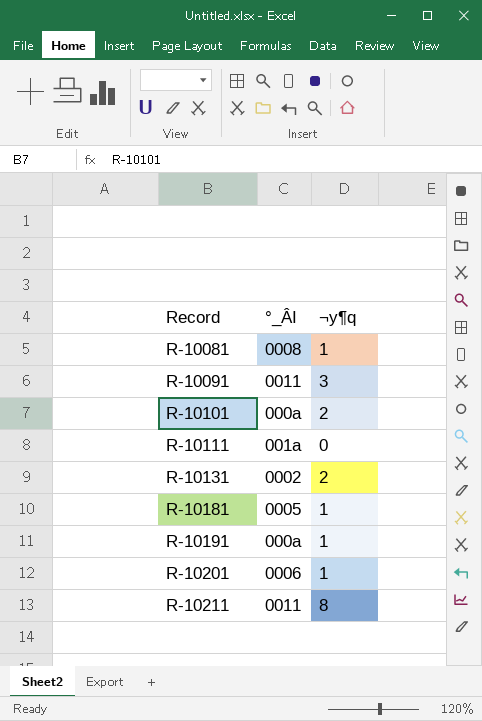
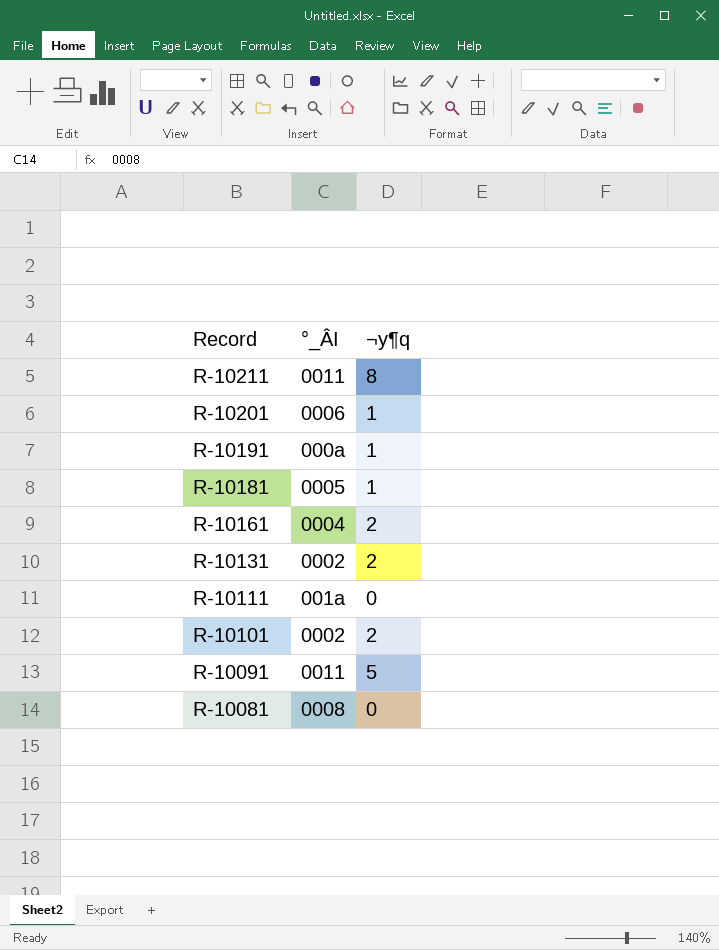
row order: Record ascending -> Record descending
row R-10161: none -> 0004 | 2
R-10101 | °_ÂI: 000a -> 0002
R-10091 | ¬y¶q: 3 -> 5
R-10081 | ¬y¶q: 1 -> 0

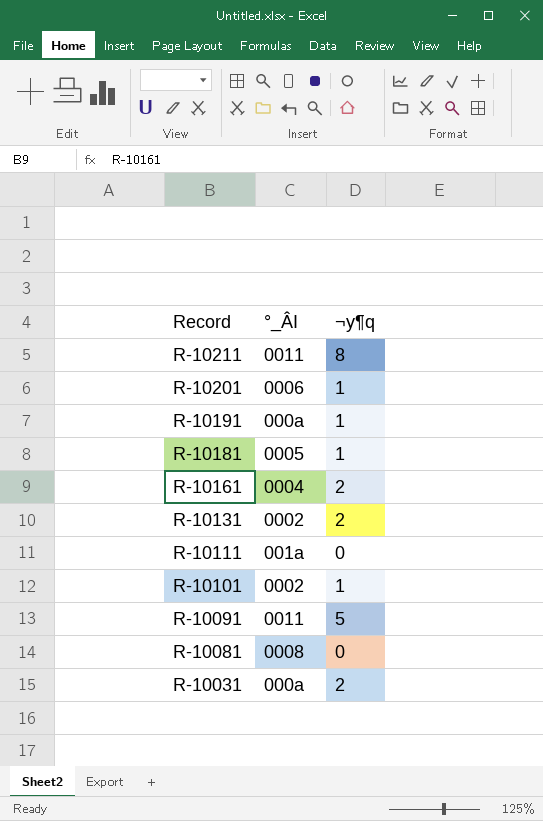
R-10101 | ¬y¶q: 2 -> 1
row R-10031: none -> 000a | 2

